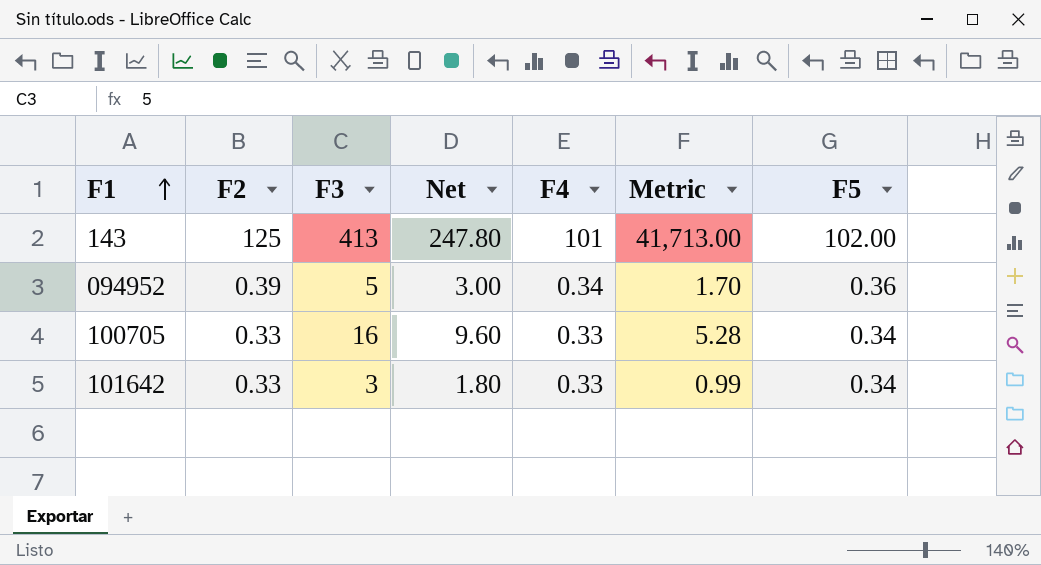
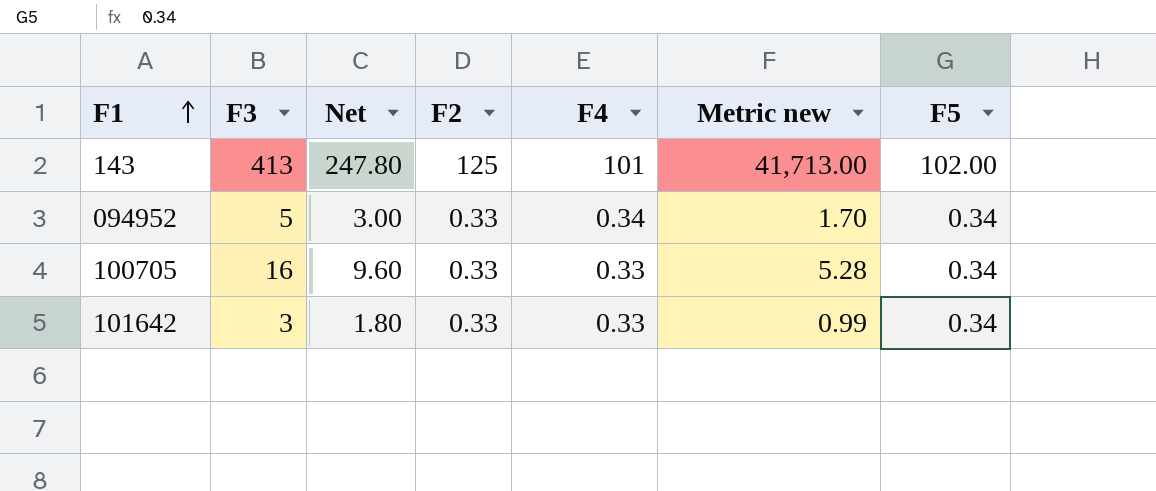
column F2 | position: 2 -> 4
column name: Metric -> Metric new
094952 | F2: 0.39 -> 0.33
094952 | F5: 0.36 -> 0.34

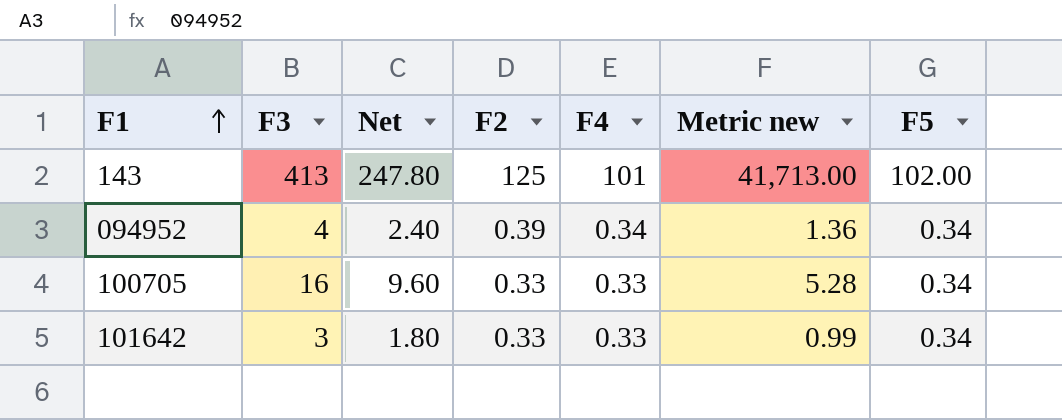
094952 | F3: 5 -> 4
094952 | Net: 3.00 -> 2.40
094952 | F2: 0.33 -> 0.39
094952 | Metric new: 1.70 -> 1.36

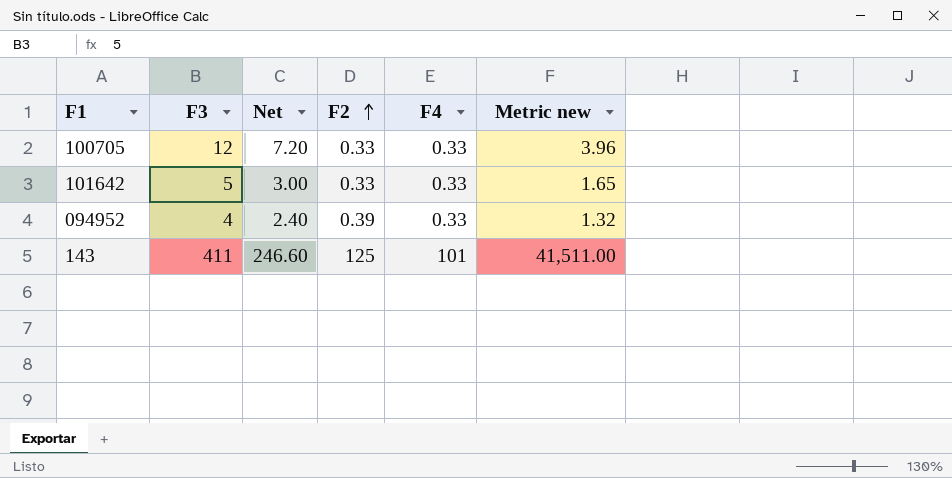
row order: F1 ascending -> F2 ascending
column F5 | position: 7 -> none
100705 | F3: 16 -> 12
100705 | Net: 9.60 -> 7.20
100705 | Metric new: 5.28 -> 3.96
101642 | F3: 3 -> 5
101642 | Net: 1.80 -> 3.00
101642 | Metric new: 0.99 -> 1.65
094952 | F4: 0.34 -> 0.33
094952 | Metric new: 1.36 -> 1.32
143 | F3: 413 -> 411
143 | Net: 247.80 -> 246.60
143 | Metric new: 41,713.00 -> 41,511.00

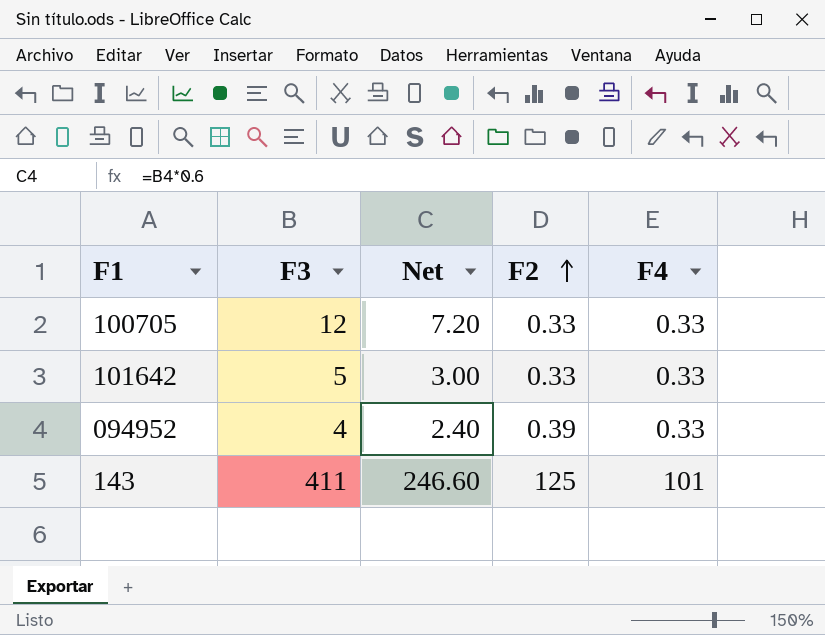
column Metric new | formula: [F3] * [F4] -> none

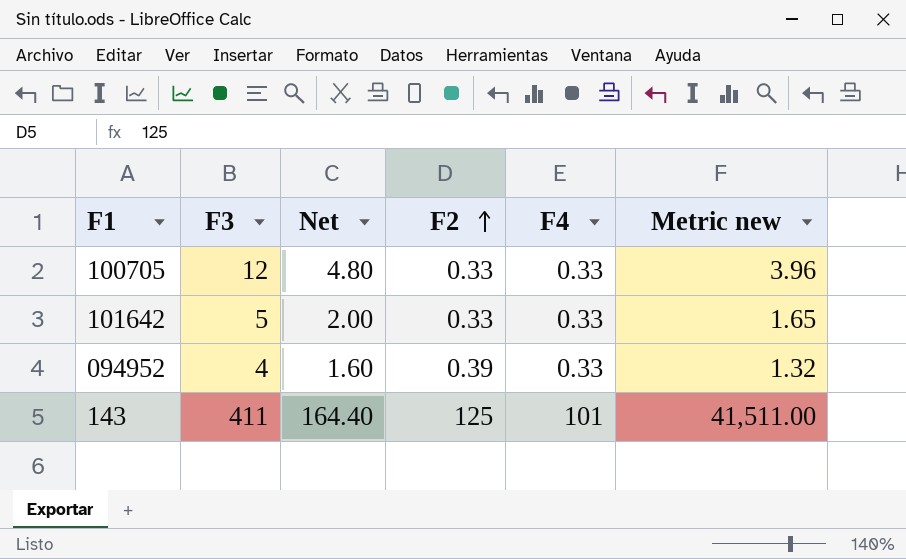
column Net | formula: [F3] * 0.6 -> [F3] * 0.4
column Metric new | formula: none -> [F3] * [F4]

